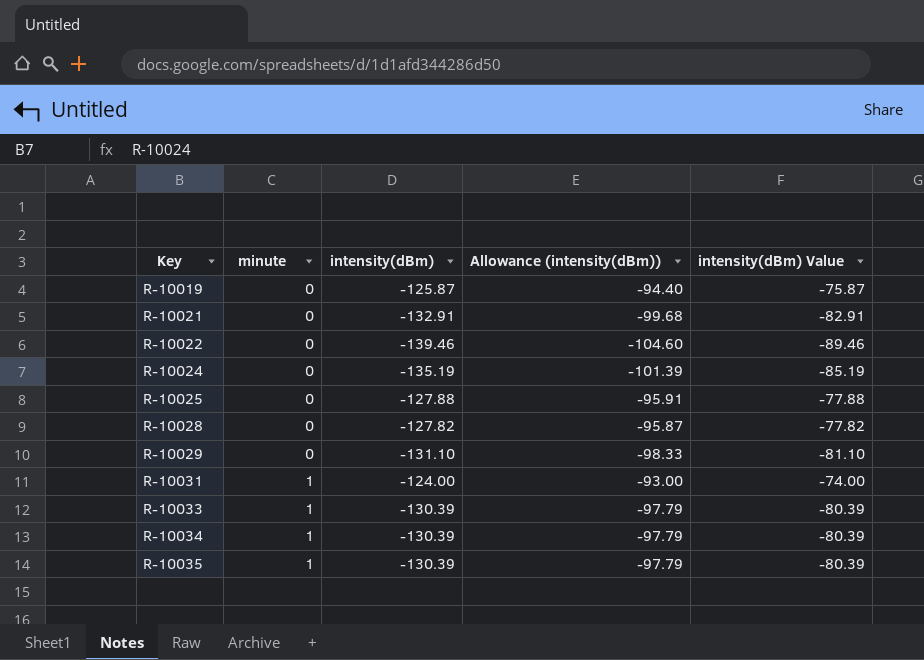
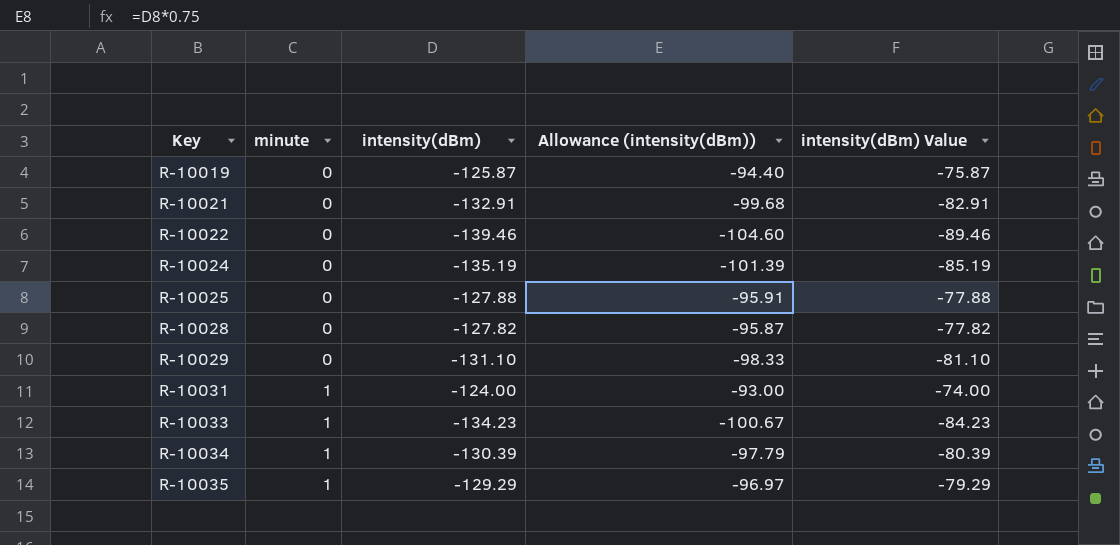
R-10033 | intensity(dBm): -130.39 -> -134.23
R-10033 | Allowance (intensity(dBm)): -97.79 -> -100.67
R-10033 | intensity(dBm) Value: -80.39 -> -84.23
R-10035 | intensity(dBm): -130.39 -> -129.29
R-10035 | Allowance (intensity(dBm)): -97.79 -> -96.97
R-10035 | intensity(dBm) Value: -80.39 -> -79.29

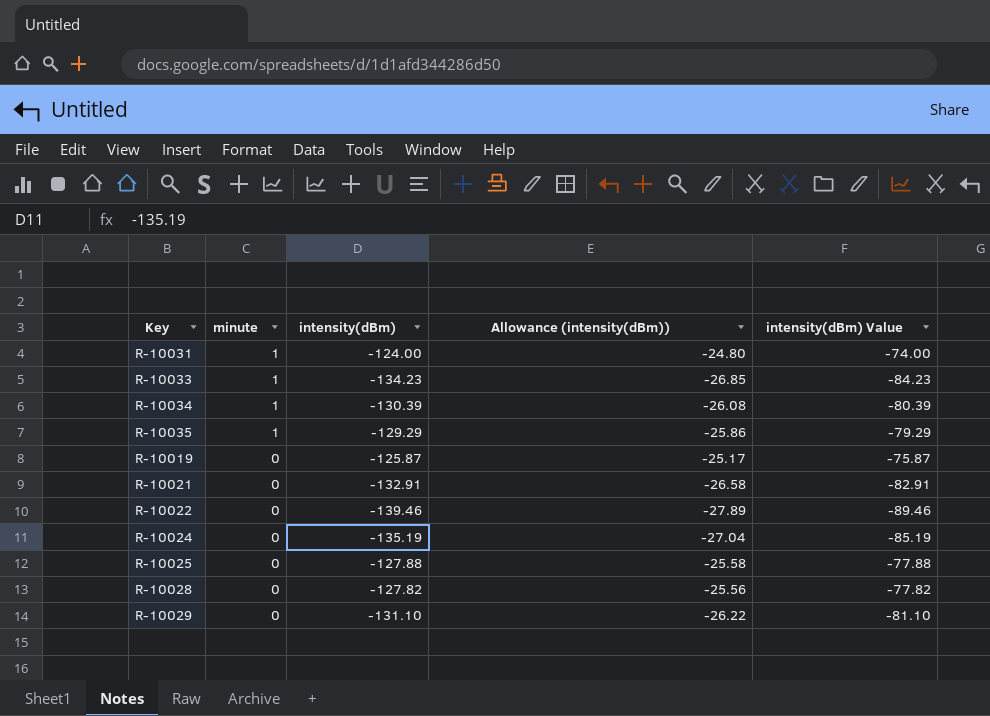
row order: Key ascending -> minute descending
column Allowance (intensity(dBm)) | formula: [intensity(dBm)] * 0.75 -> [intensity(dBm)] * 0.2

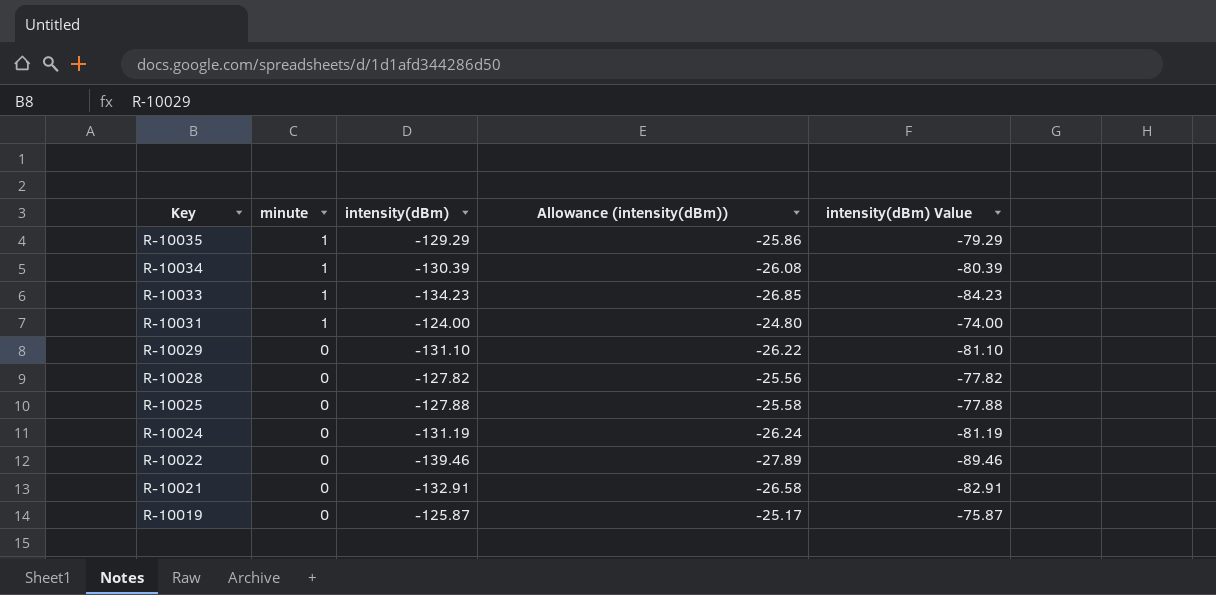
row order: minute descending -> Key descending
R-10024 | intensity(dBm): -135.19 -> -131.19
R-10024 | Allowance (intensity(dBm)): -27.04 -> -26.24
R-10024 | intensity(dBm) Value: -85.19 -> -81.19

